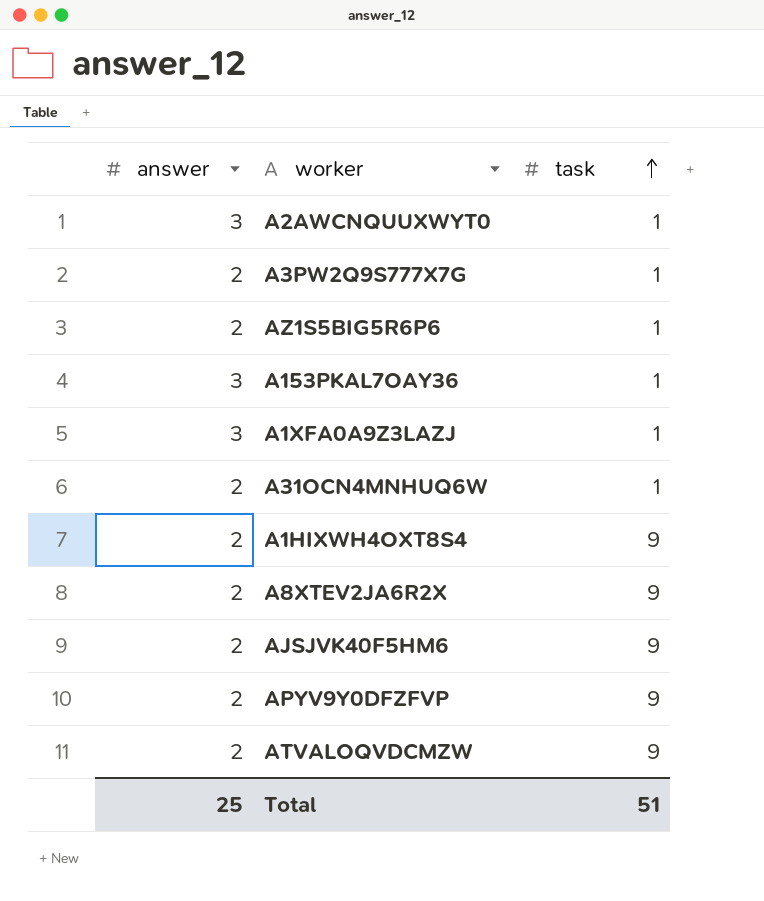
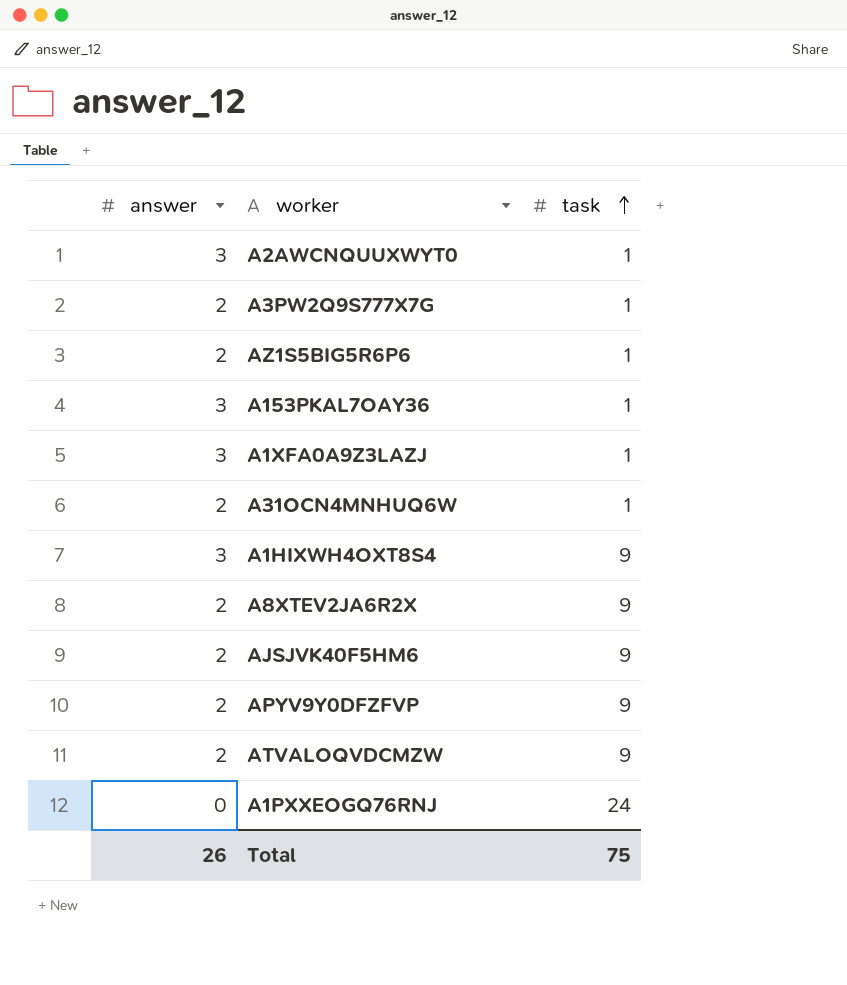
A1HIXWH4OXT8S4 | answer: 2 -> 3
row A1PXXEOGQ76RNJ: none -> 0 | 24
Total | answer: 25 -> 26
Total | task: 51 -> 75

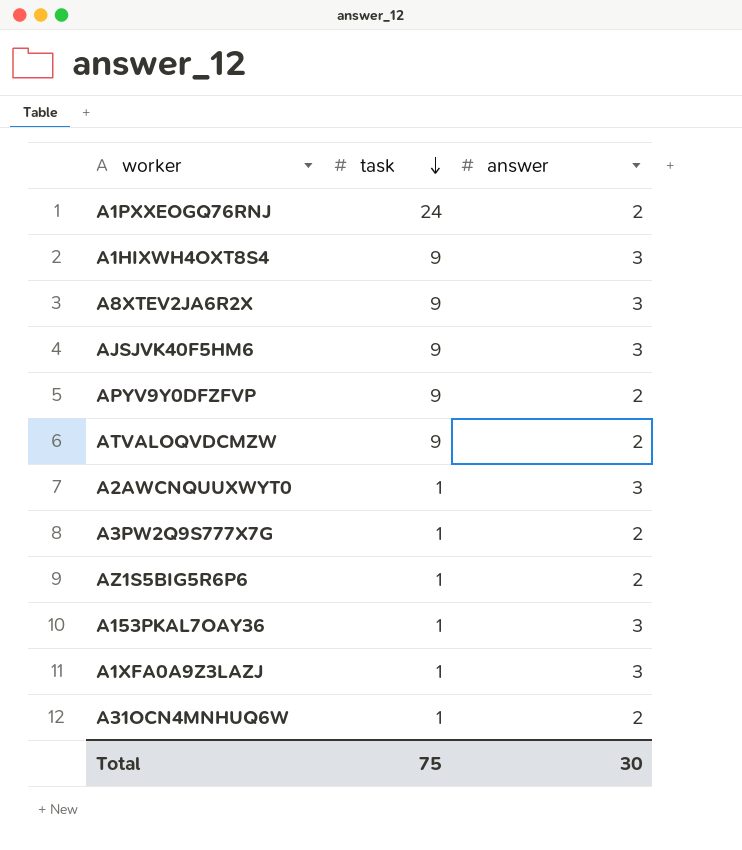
row order: task ascending -> task descending
column answer | position: 1 -> 3
A1PXXEOGQ76RNJ | answer: 0 -> 2
A8XTEV2JA6R2X | answer: 2 -> 3
AJSJVK40F5HM6 | answer: 2 -> 3
Total | answer: 26 -> 30

